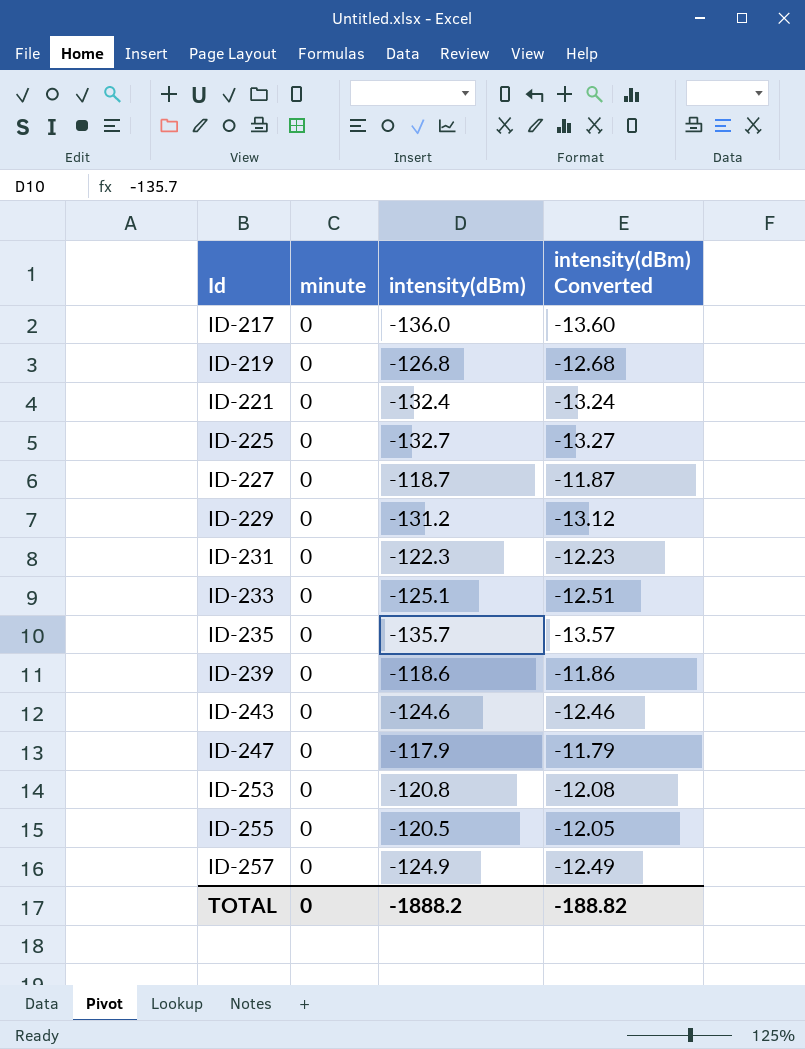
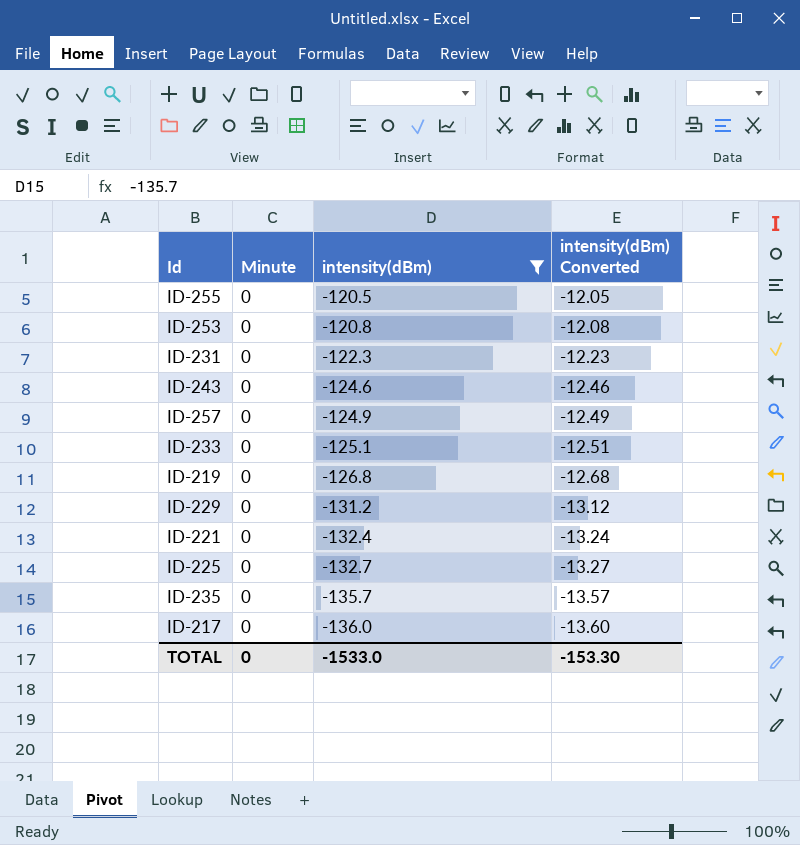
filter: none -> intensity(dBm) <= -120.5
row order: Id ascending -> intensity(dBm) descending
column name: minute -> Minute
TOTAL | intensity(dBm): -1888.2 -> -1533.0
TOTAL | intensity(dBm) Converted: -188.82 -> -153.30

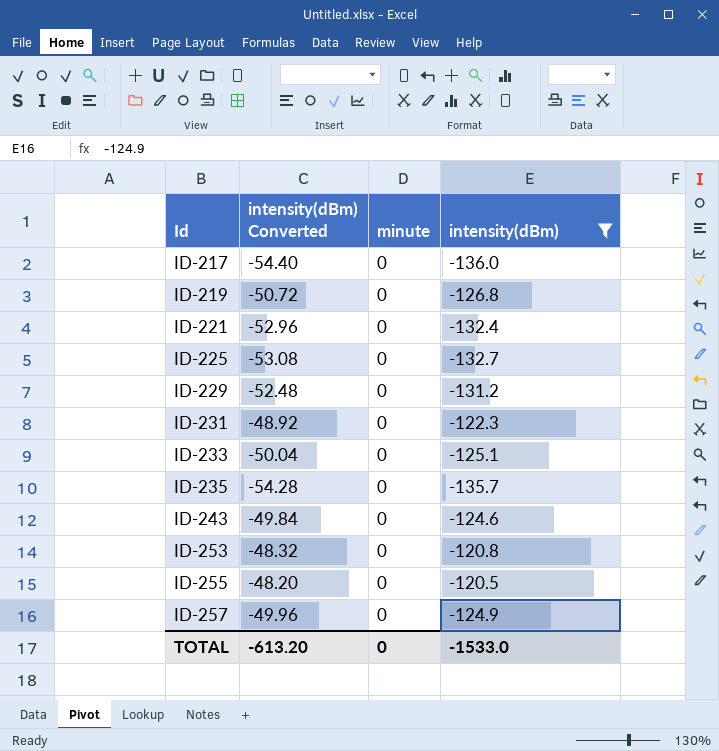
row order: intensity(dBm) descending -> Id ascending
column intensity(dBm) Converted | formula: [intensity(dBm)] * 0.1 -> [intensity(dBm)] * 0.4
column intensity(dBm) Converted | position: 4 -> 2
column name: Minute -> minute
TOTAL | intensity(dBm) Converted: -153.30 -> -613.20

